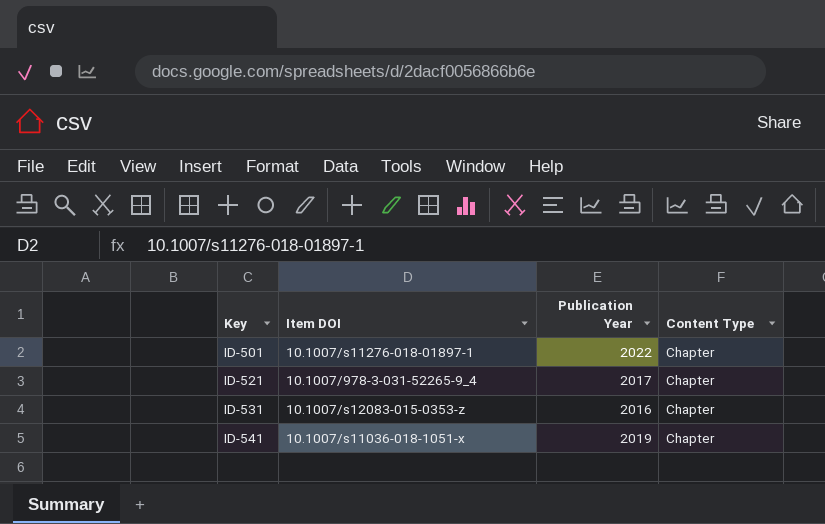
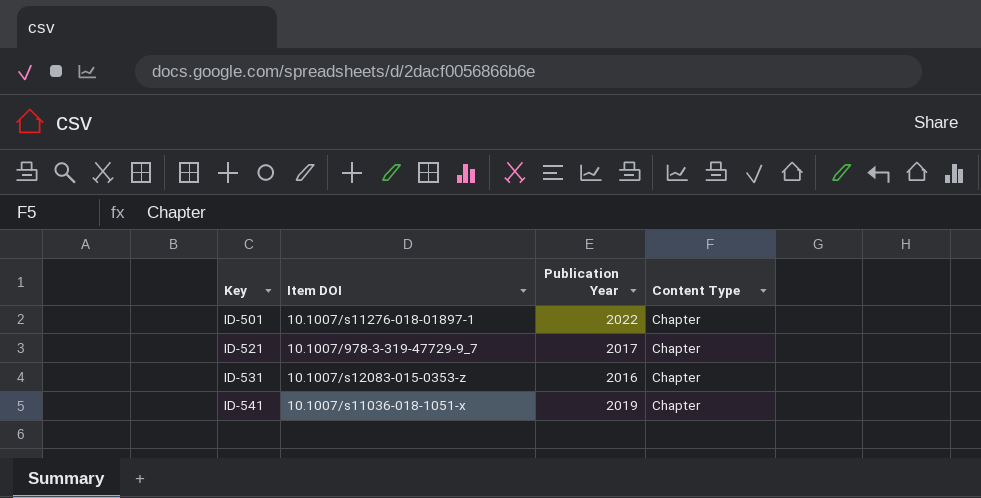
ID-521 | Item DOI: 10.1007/978-3-031-52265-9_4 -> 10.1007/978-3-319-47729-9_7

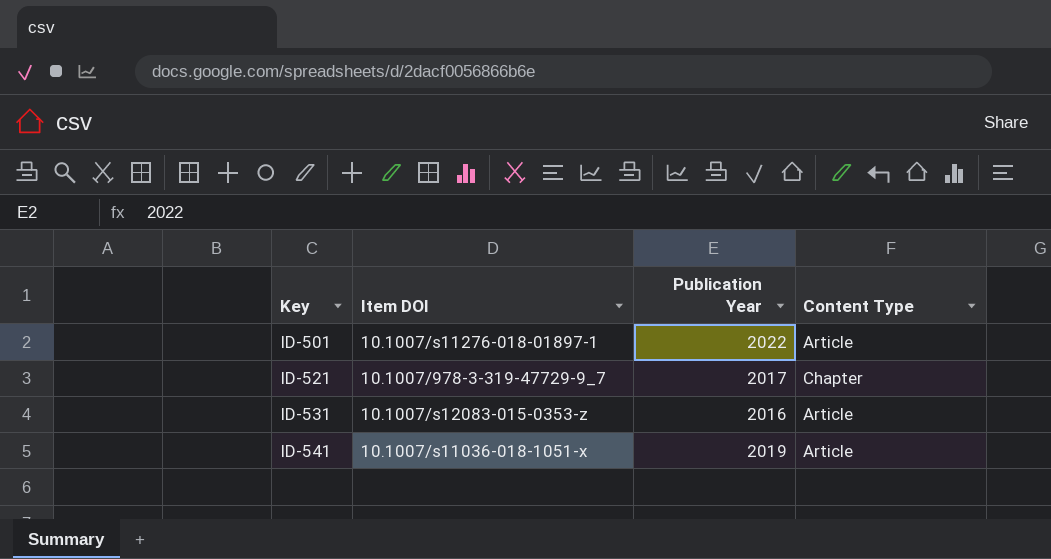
ID-501 | Content Type: Chapter -> Article
ID-531 | Content Type: Chapter -> Article
ID-541 | Content Type: Chapter -> Article

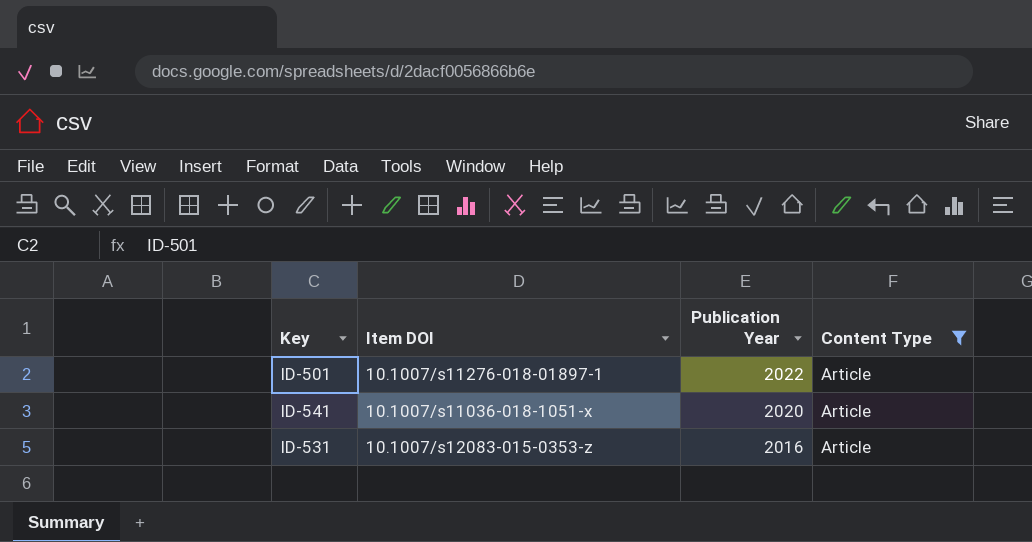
filter: none -> Content Type = Article
row order: Key ascending -> Publication Year descending
ID-541 | Publication Year: 2019 -> 2020

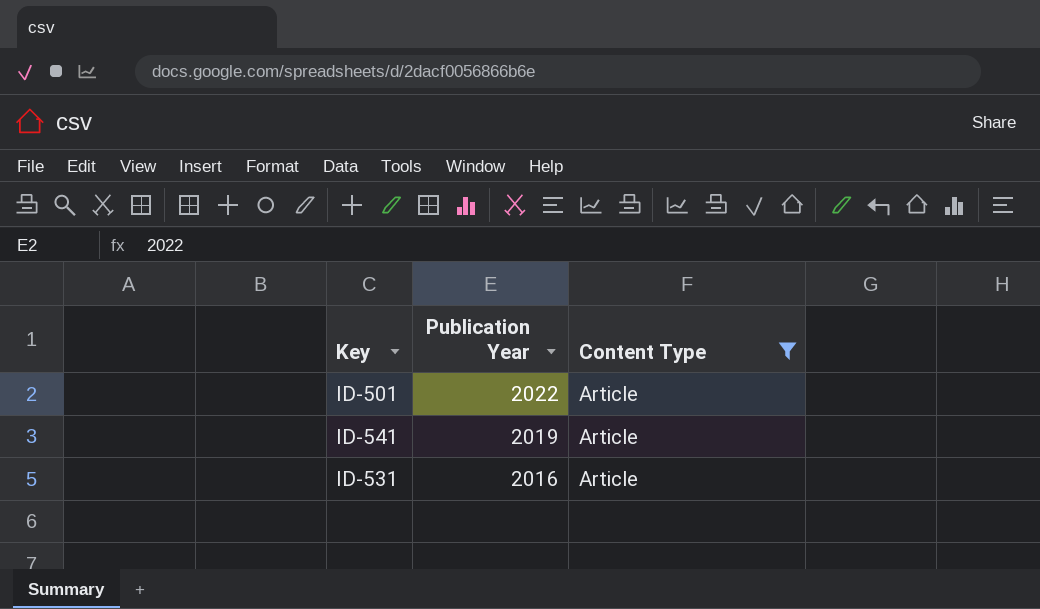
column Item DOI | position: 2 -> none
ID-541 | Publication Year: 2020 -> 2019

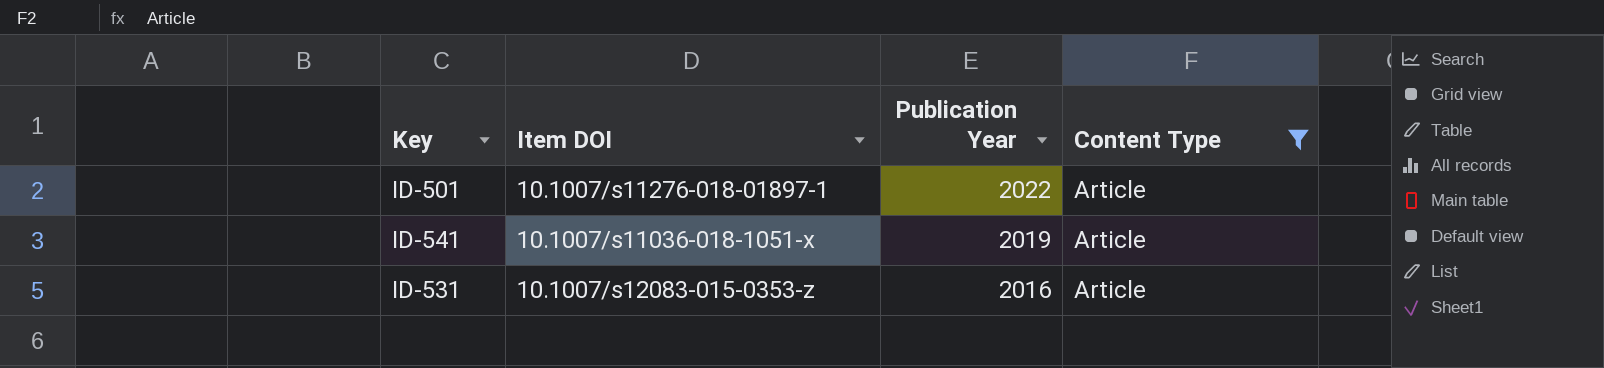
column Item DOI | position: none -> 2

